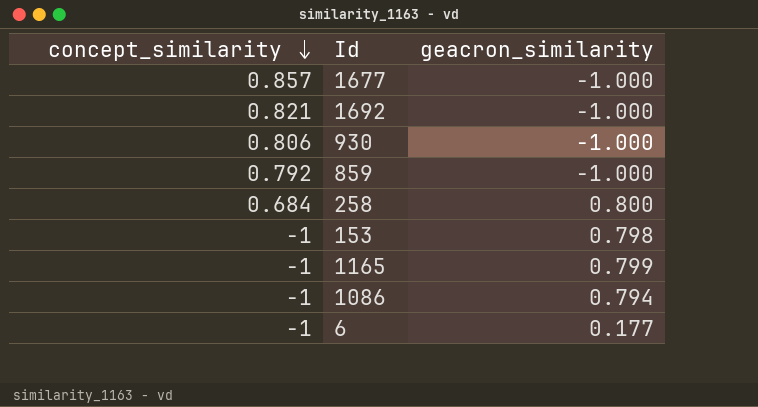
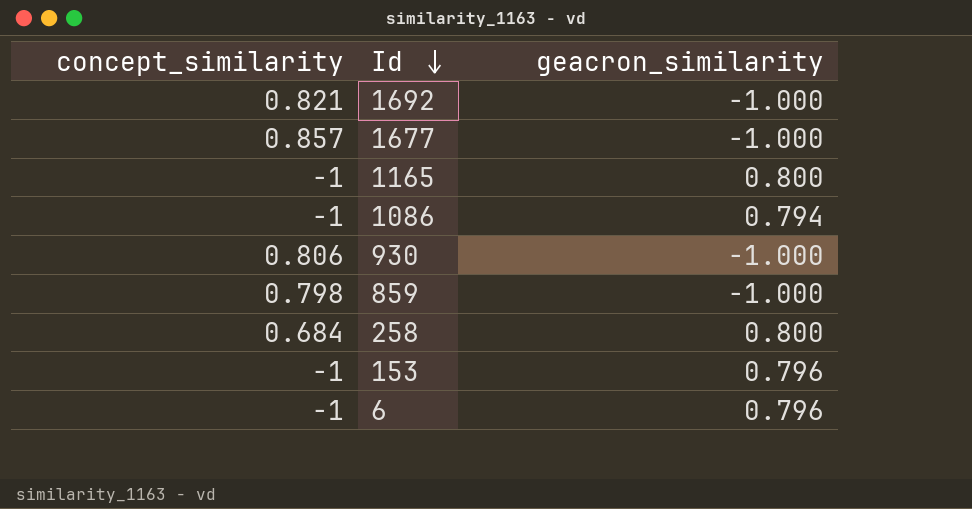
row order: concept_similarity descending -> Id descending
1165 | geacron_similarity: 0.799 -> 0.800
859 | concept_similarity: 0.792 -> 0.798
153 | geacron_similarity: 0.798 -> 0.796
6 | geacron_similarity: 0.177 -> 0.796

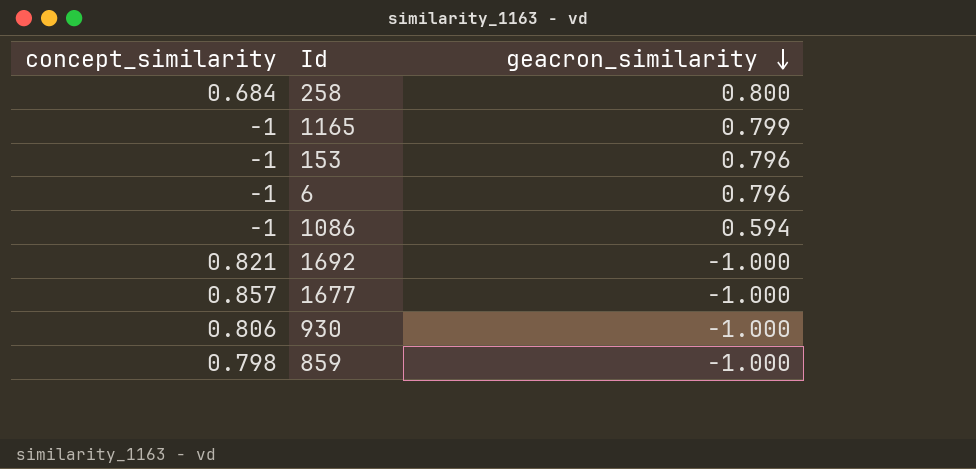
row order: Id descending -> geacron_similarity descending
1165 | geacron_similarity: 0.800 -> 0.799
1086 | geacron_similarity: 0.794 -> 0.594

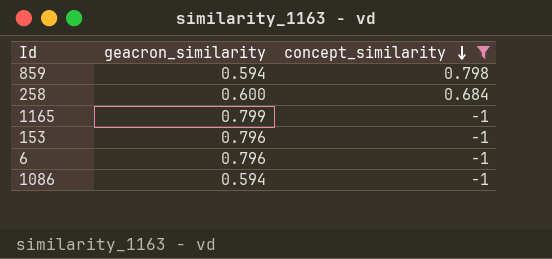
filter: none -> concept_similarity <= 0.798
row order: geacron_similarity descending -> concept_similarity descending
column concept_similarity | position: 1 -> 3
859 | geacron_similarity: -1.000 -> 0.594
258 | geacron_similarity: 0.800 -> 0.600

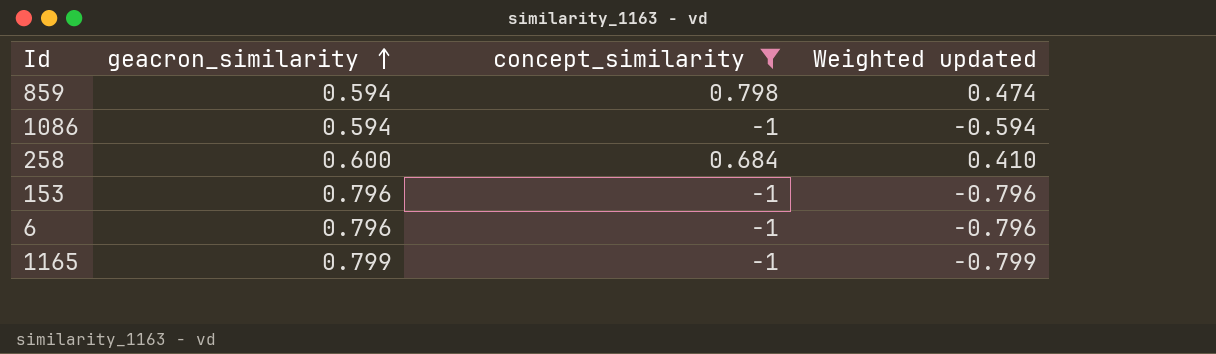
row order: concept_similarity descending -> geacron_similarity ascending
column Weighted updated | formula: none -> [geacron_similarity] * [concept_similarity]

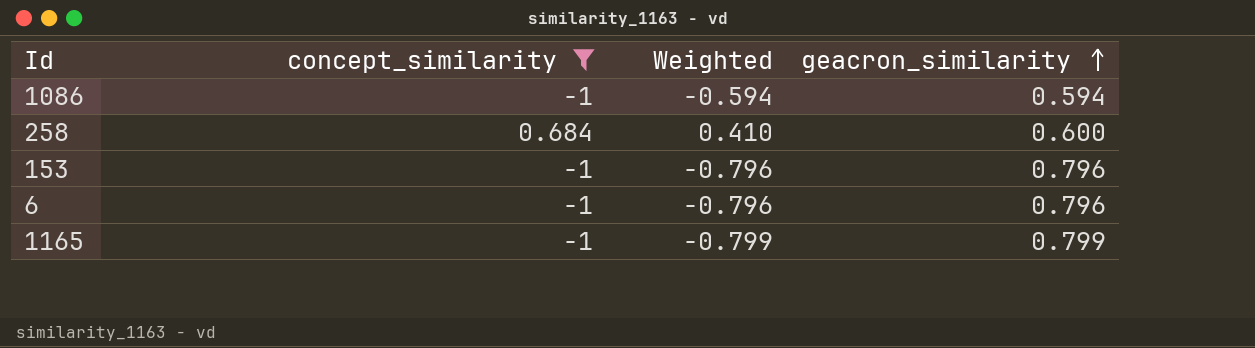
column name: Weighted updated -> Weighted
column geacron_similarity | position: 2 -> 4
row 859: 0.594 | 0.798 | 0.474 -> none

